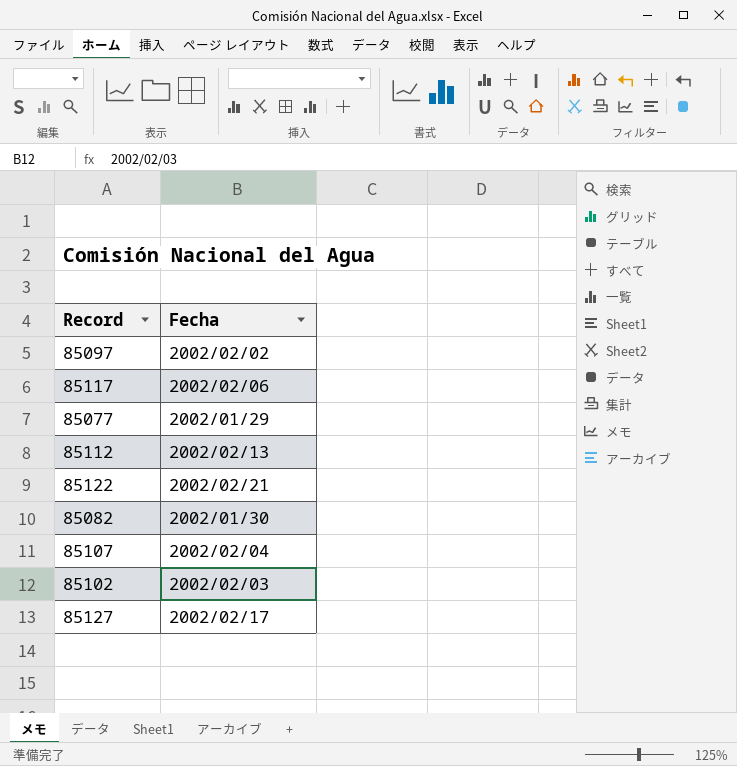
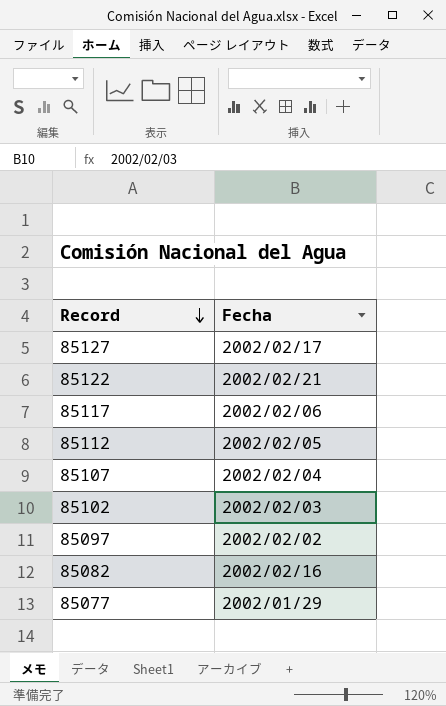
row order: none -> Record descending
85112 | Fecha: 2002/02/13 -> 2002/02/05
85082 | Fecha: 2002/01/30 -> 2002/02/16

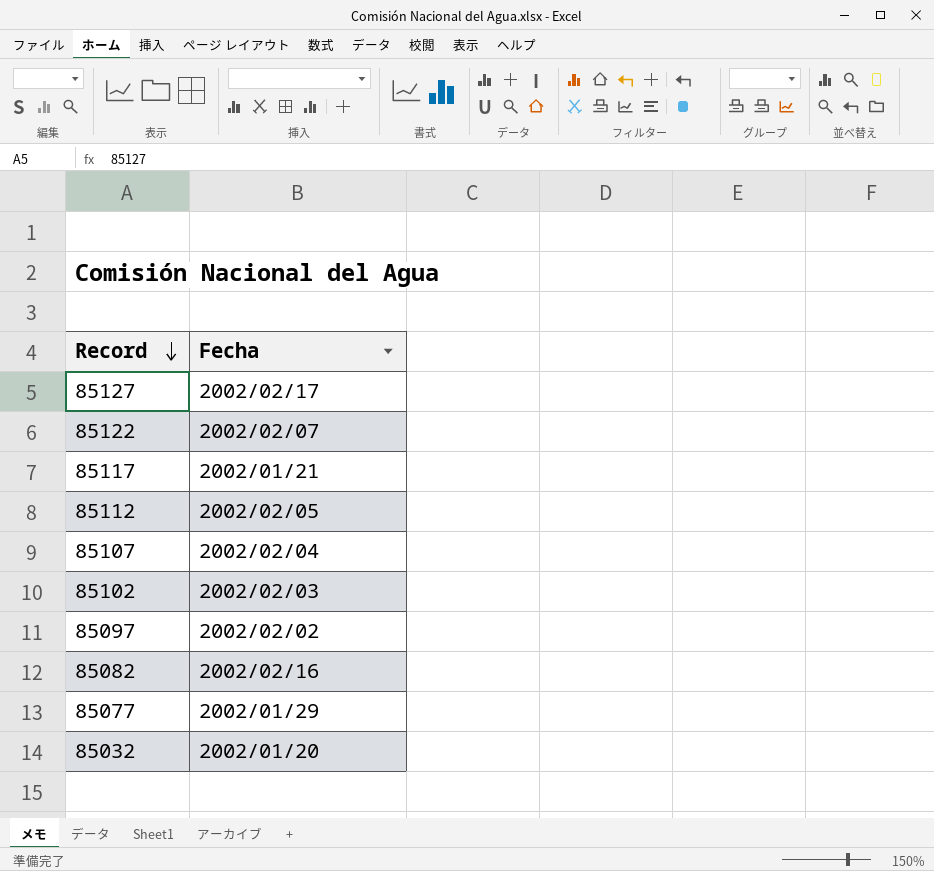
85122 | Fecha: 2002/02/21 -> 2002/02/07
85117 | Fecha: 2002/02/06 -> 2002/01/21
row 85032: none -> 2002/01/20

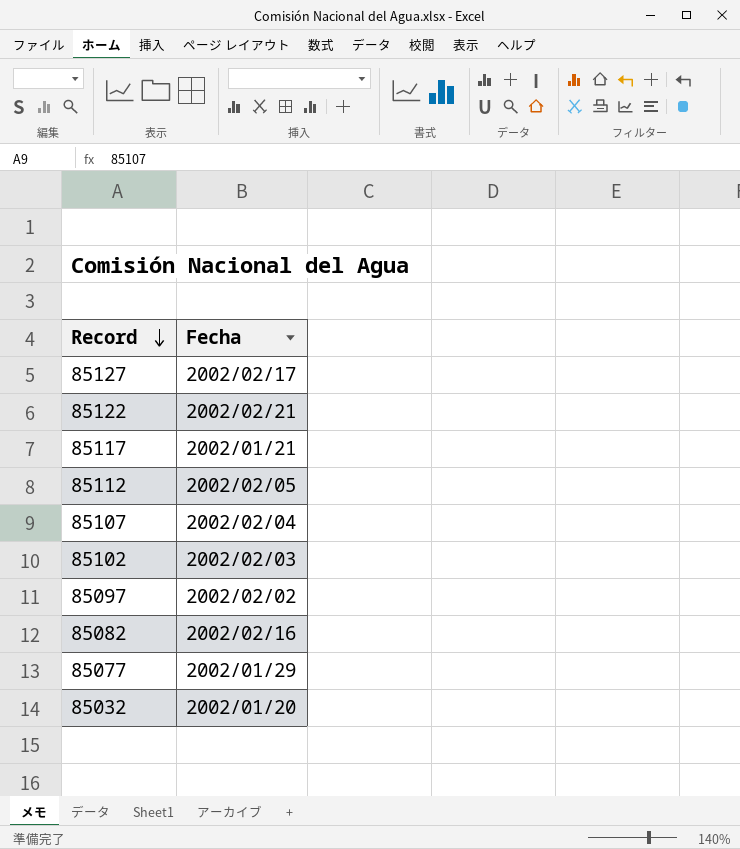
85122 | Fecha: 2002/02/07 -> 2002/02/21

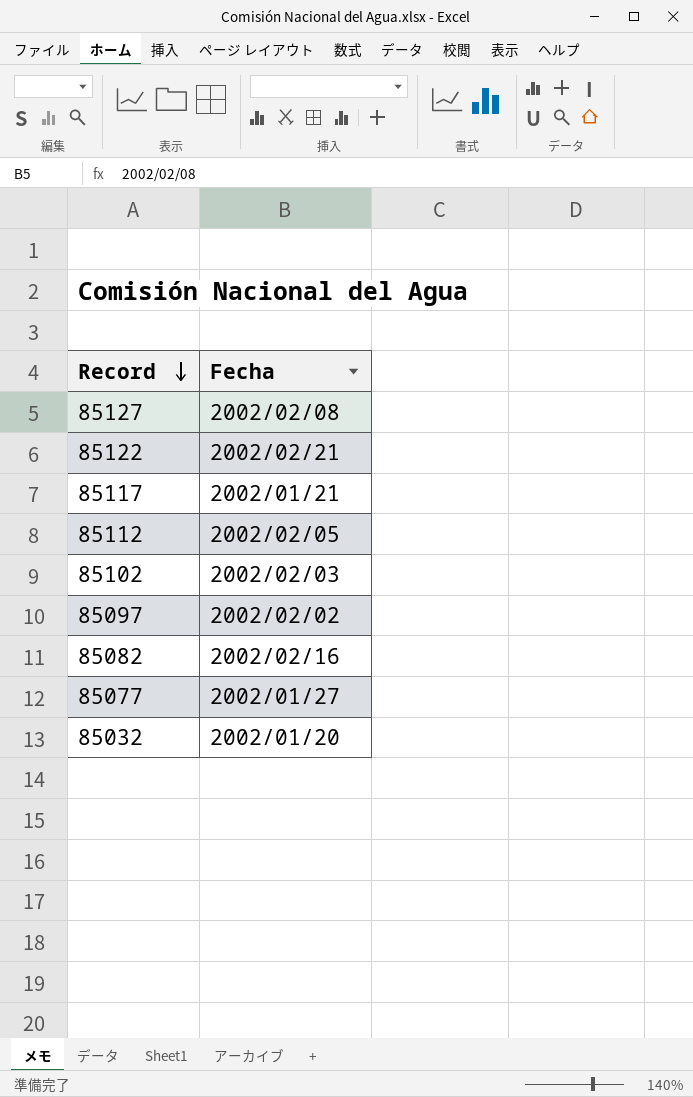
row 85107: 2002/02/04 -> none
85127 | Fecha: 2002/02/17 -> 2002/02/08
85077 | Fecha: 2002/01/29 -> 2002/01/27

